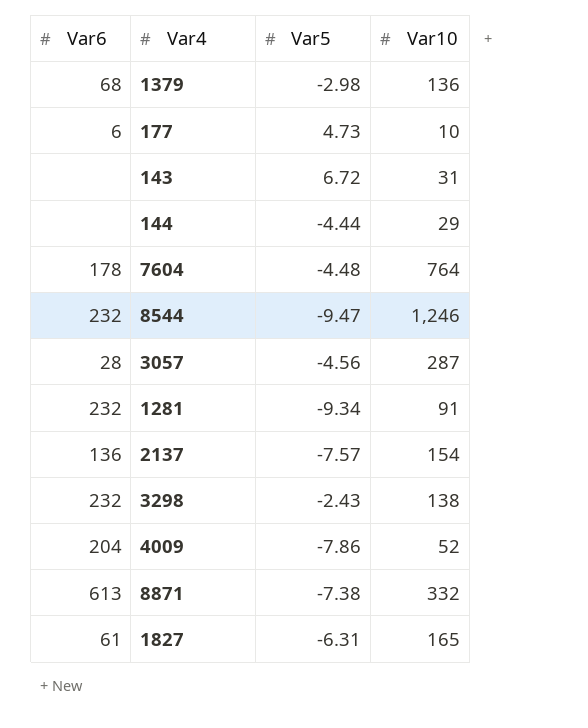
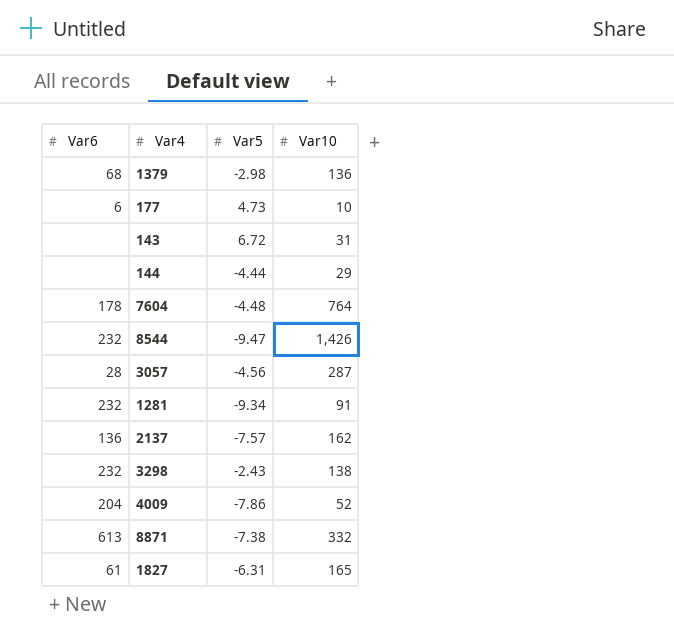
8544 | Var10: 1,246 -> 1,426
2137 | Var10: 154 -> 162

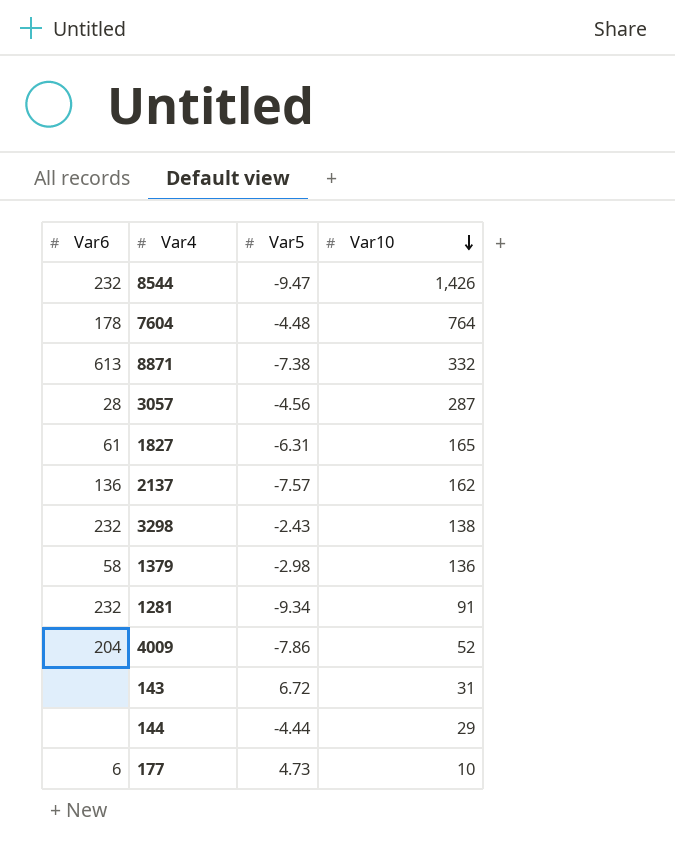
row order: none -> Var10 descending
1379 | Var6: 68 -> 58

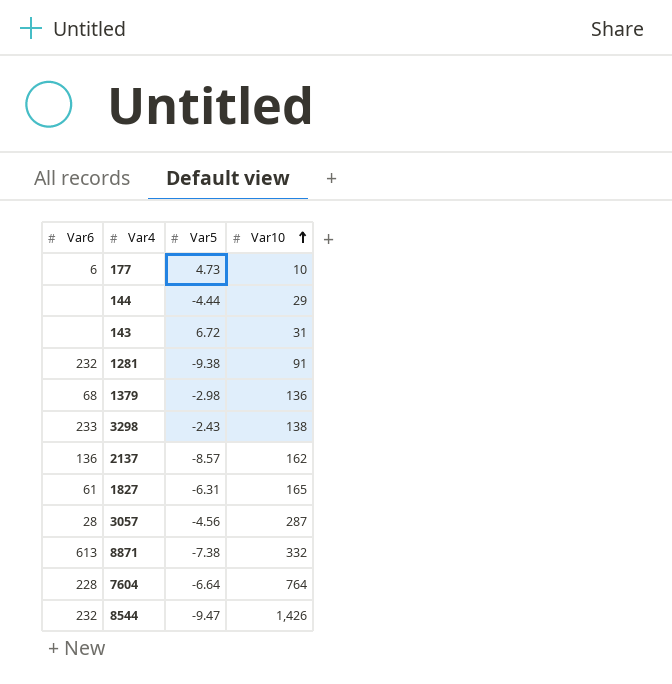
row order: Var10 descending -> Var10 ascending
row 4009: 204 | -7.86 | 52 -> none
1281 | Var5: -9.34 -> -9.38
1379 | Var6: 58 -> 68
3298 | Var6: 232 -> 233
2137 | Var5: -7.57 -> -8.57
7604 | Var6: 178 -> 228
7604 | Var5: -4.48 -> -6.64

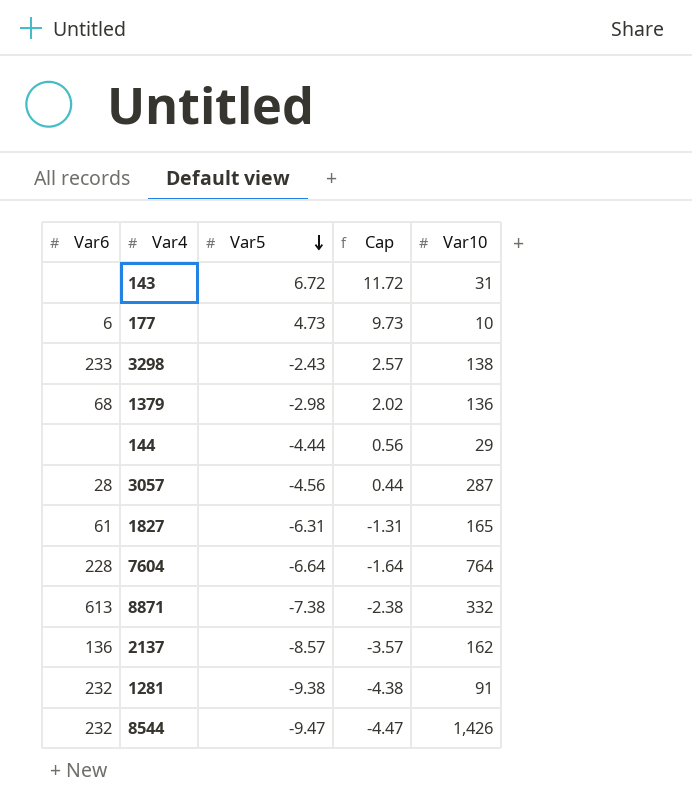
row order: Var10 ascending -> Var5 descending
column Cap | formula: none -> [Var5] + 5

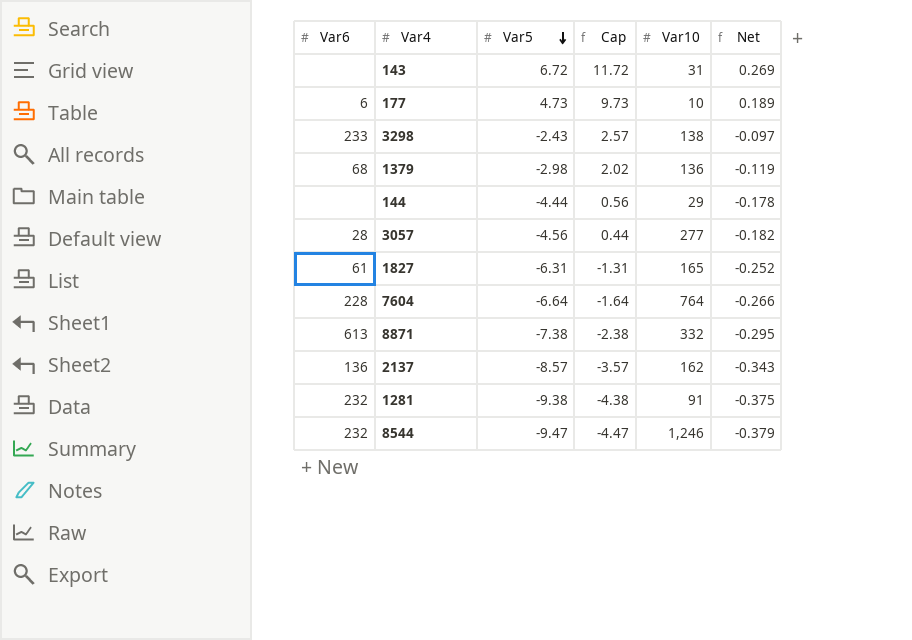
column Net | formula: none -> [Var5] * 0.04
3057 | Var10: 287 -> 277
8544 | Var10: 1,426 -> 1,246

